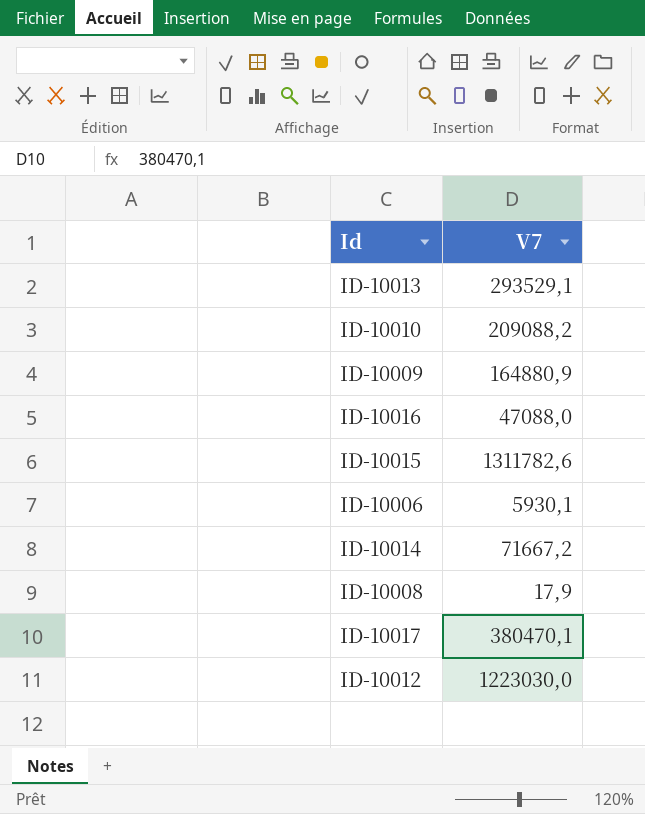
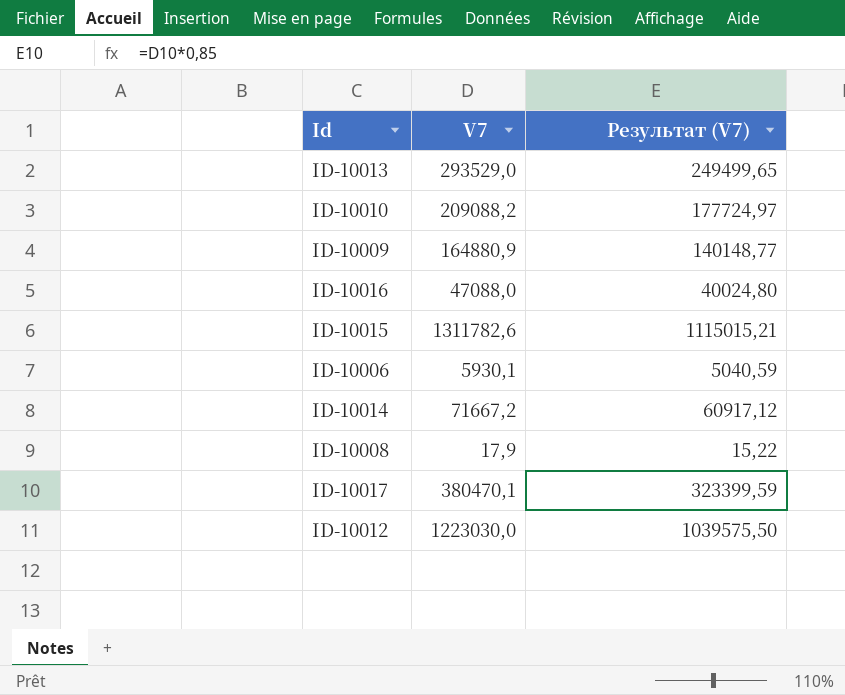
column Результат (V7) | formula: none -> [V7] * 0,85
ID-10013 | V7: 293529,1 -> 293529,0

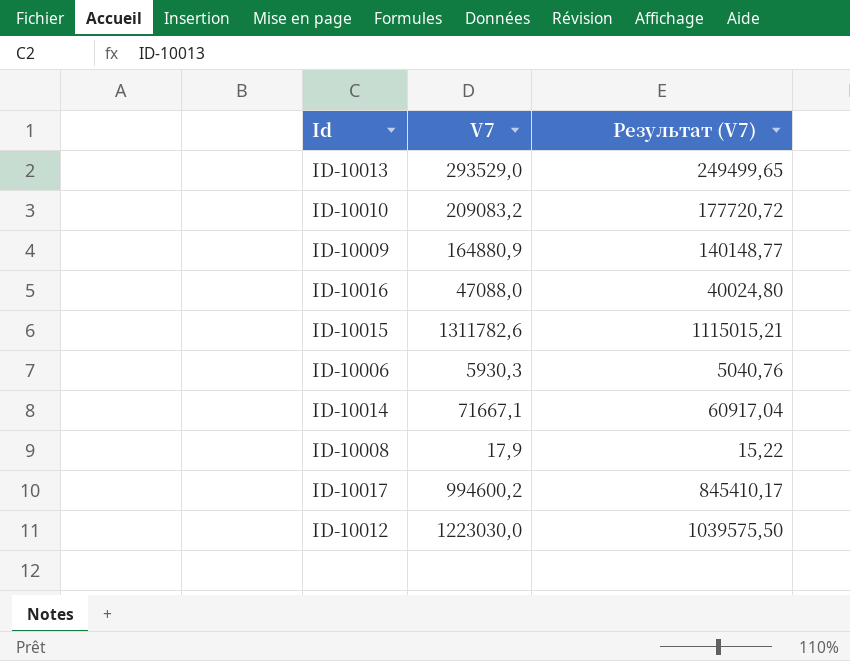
ID-10010 | V7: 209088,2 -> 209083,2
ID-10010 | Результат (V7): 177724,97 -> 177720,72
ID-10006 | V7: 5930,1 -> 5930,3
ID-10006 | Результат (V7): 5040,59 -> 5040,76
ID-10014 | V7: 71667,2 -> 71667,1
ID-10014 | Результат (V7): 60917,12 -> 60917,04
ID-10017 | V7: 380470,1 -> 994600,2
ID-10017 | Результат (V7): 323399,59 -> 845410,17

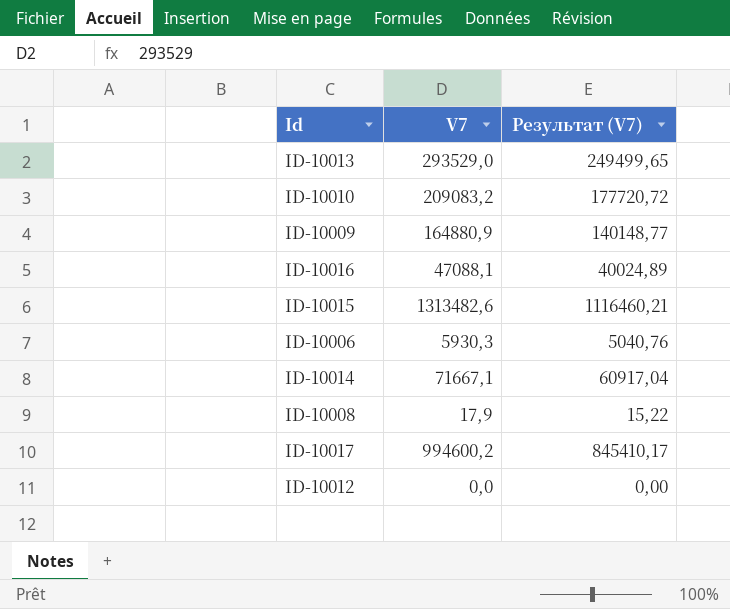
ID-10016 | V7: 47088,0 -> 47088,1
ID-10016 | Результат (V7): 40024,80 -> 40024,89
ID-10015 | V7: 1311782,6 -> 1313482,6
ID-10015 | Результат (V7): 1115015,21 -> 1116460,21
ID-10012 | V7: 1223030,0 -> 0,0
ID-10012 | Результат (V7): 1039575,50 -> 0,00

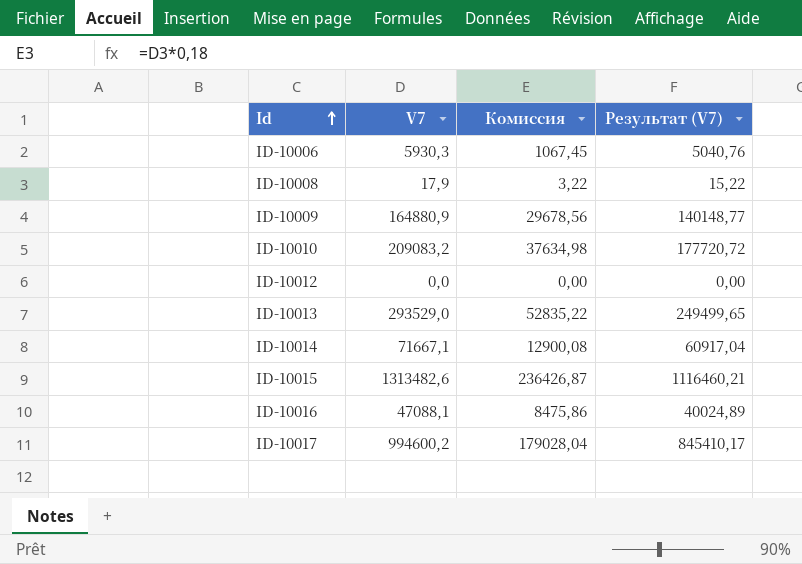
row order: none -> Id ascending
column Комиссия | formula: none -> [V7] * 0,18

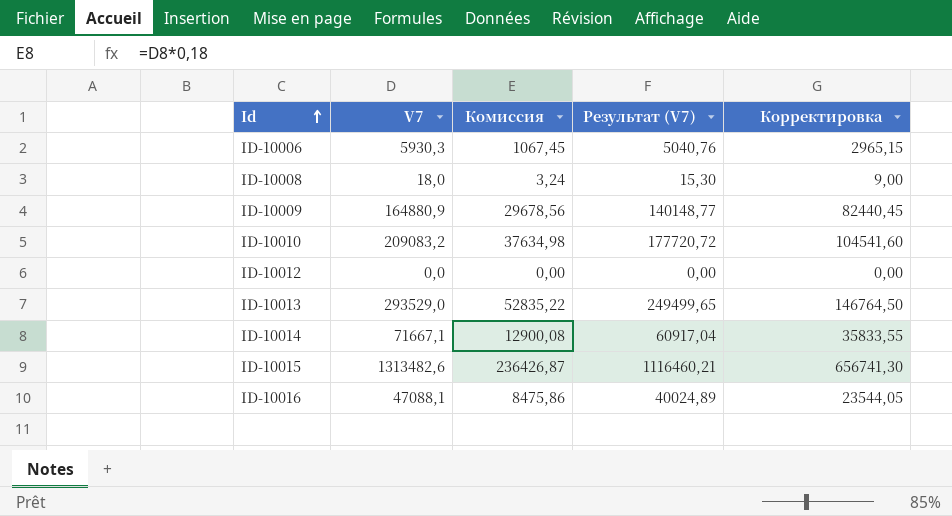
column Корректировка | formula: none -> [V7] * 0,5
row ID-10017: 994600,2 | 179028,04 | 845410,17 -> none
ID-10008 | V7: 17,9 -> 18,0
ID-10008 | Комиссия: 3,22 -> 3,24
ID-10008 | Результат (V7): 15,22 -> 15,30

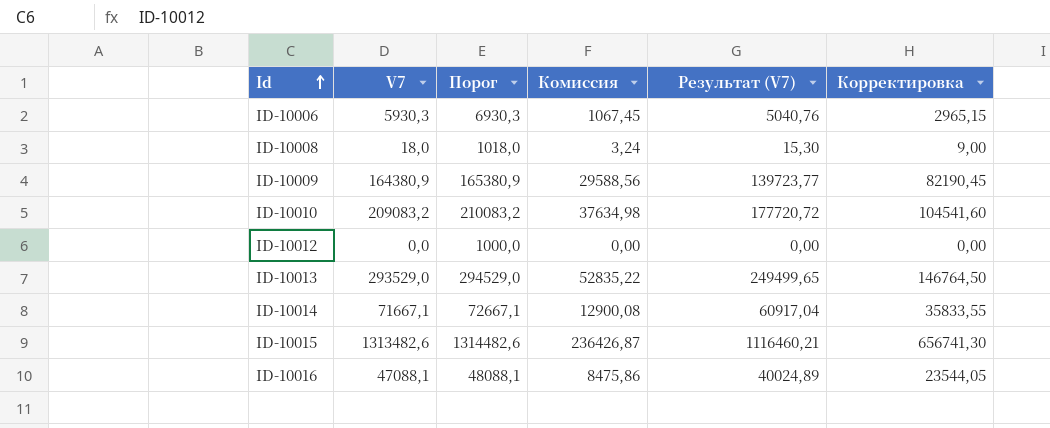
column Порог | formula: none -> [V7] + 1000
ID-10009 | V7: 164880,9 -> 164380,9
ID-10009 | Комиссия: 29678,56 -> 29588,56
ID-10009 | Результат (V7): 140148,77 -> 139723,77
ID-10009 | Корректировка: 82440,45 -> 82190,45

